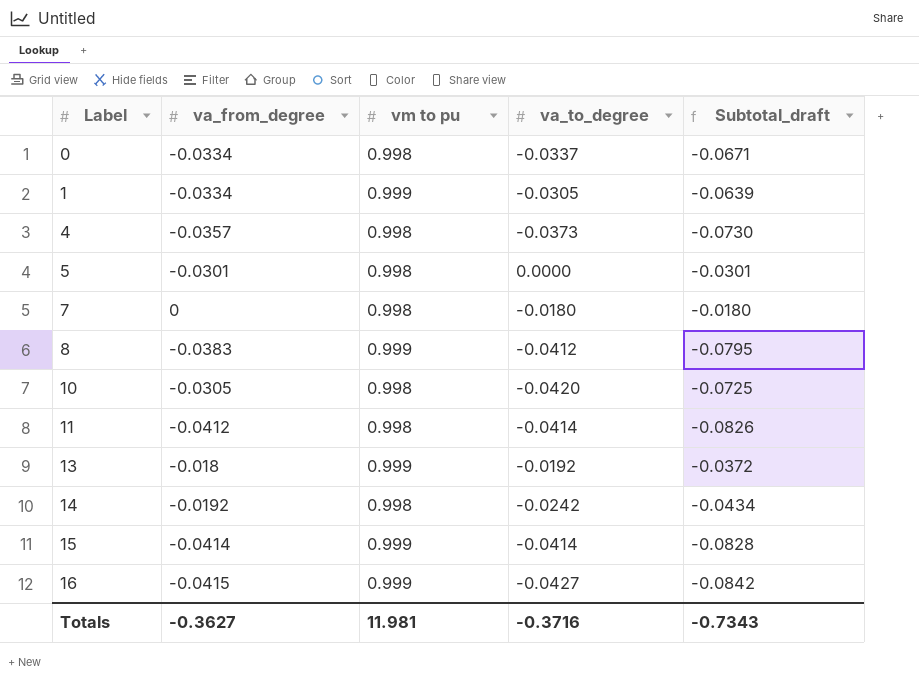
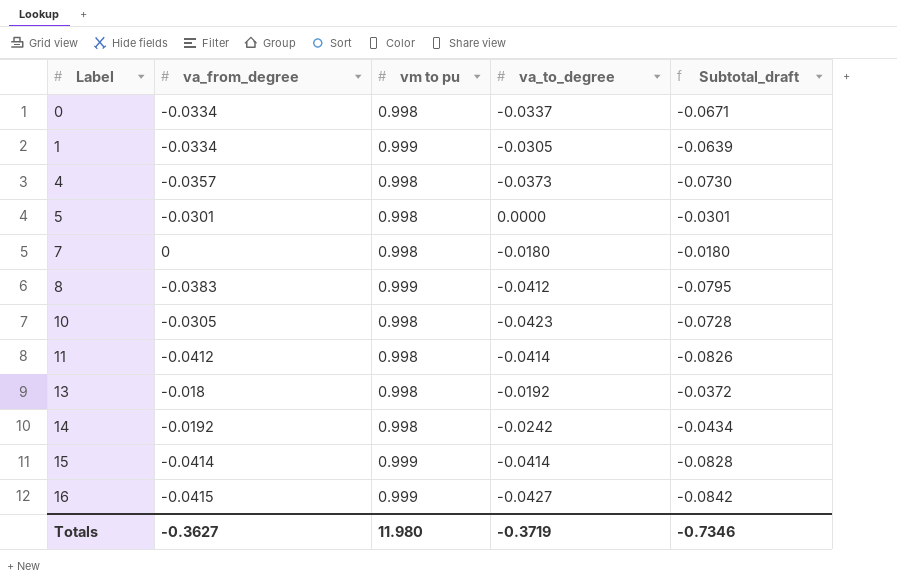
10 | va_to_degree: -0.0420 -> -0.0423
10 | Subtotal_draft: -0.0725 -> -0.0728
13 | vm to pu: 0.999 -> 0.998
Totals | vm to pu: 11.981 -> 11.980
Totals | va_to_degree: -0.3716 -> -0.3719
Totals | Subtotal_draft: -0.7343 -> -0.7346

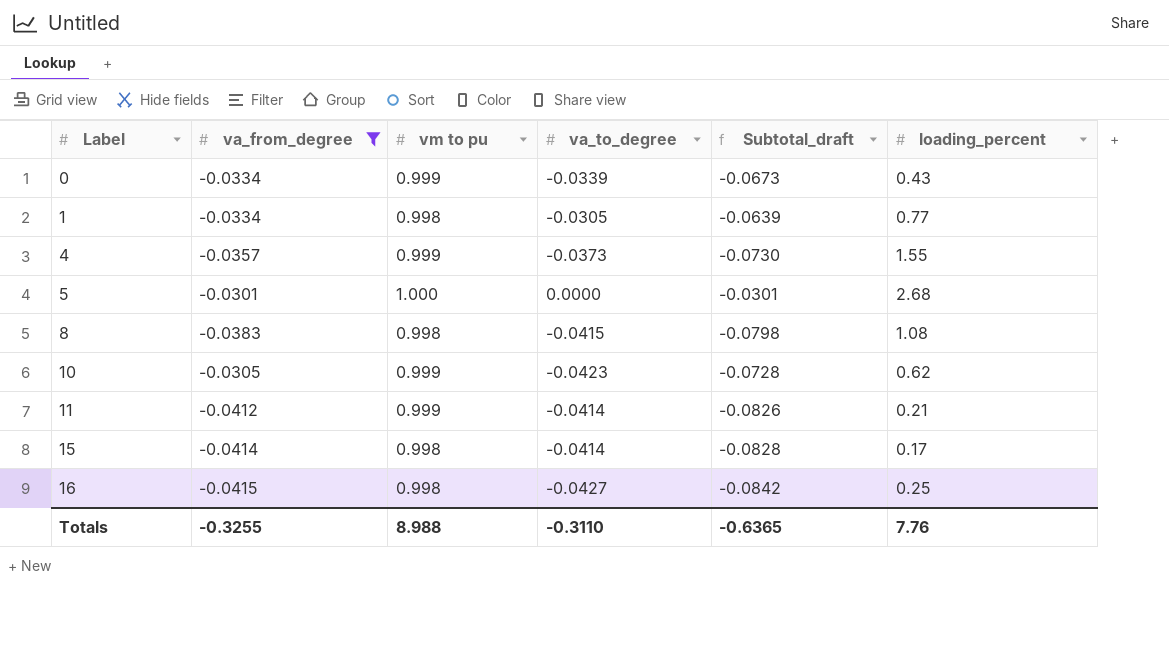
filter: none -> va_from_degree <= -0.0301
column loading_percent | position: none -> 6
0 | vm to pu: 0.998 -> 0.999
0 | va_to_degree: -0.0337 -> -0.0339
0 | Subtotal_draft: -0.0671 -> -0.0673
1 | vm to pu: 0.999 -> 0.998
4 | vm to pu: 0.998 -> 0.999
5 | vm to pu: 0.998 -> 1.000
8 | vm to pu: 0.999 -> 0.998
8 | va_to_degree: -0.0412 -> -0.0415
8 | Subtotal_draft: -0.0795 -> -0.0798
10 | vm to pu: 0.998 -> 0.999
11 | vm to pu: 0.998 -> 0.999
15 | vm to pu: 0.999 -> 0.998
16 | vm to pu: 0.999 -> 0.998
Totals | va_from_degree: -0.3627 -> -0.3255
Totals | vm to pu: 11.980 -> 8.988
Totals | va_to_degree: -0.3719 -> -0.3110
Totals | Subtotal_draft: -0.7346 -> -0.6365

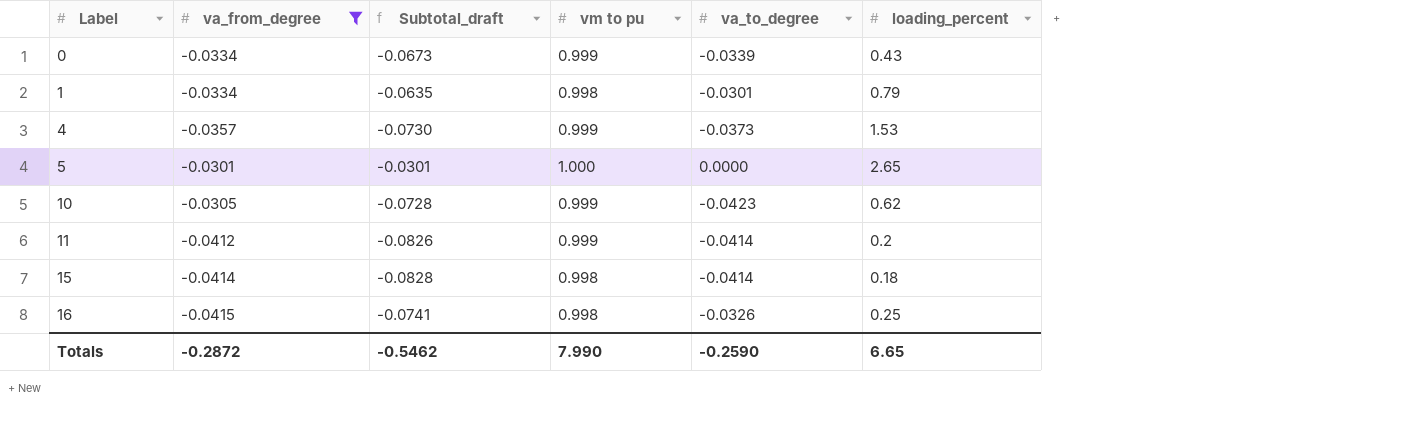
column Subtotal_draft | position: 5 -> 3
row 8: -0.0383 | 0.998 | -0.0415 | -0.0798 | 1.08 -> none
1 | Subtotal_draft: -0.0639 -> -0.0635
1 | va_to_degree: -0.0305 -> -0.0301
1 | loading_percent: 0.77 -> 0.79
4 | loading_percent: 1.55 -> 1.53
5 | loading_percent: 2.68 -> 2.65
11 | loading_percent: 0.21 -> 0.2
15 | loading_percent: 0.17 -> 0.18
16 | Subtotal_draft: -0.0842 -> -0.0741
16 | va_to_degree: -0.0427 -> -0.0326
Totals | va_from_degree: -0.3255 -> -0.2872
Totals | Subtotal_draft: -0.6365 -> -0.5462
Totals | vm to pu: 8.988 -> 7.990
Totals | va_to_degree: -0.3110 -> -0.2590
Totals | loading_percent: 7.76 -> 6.65

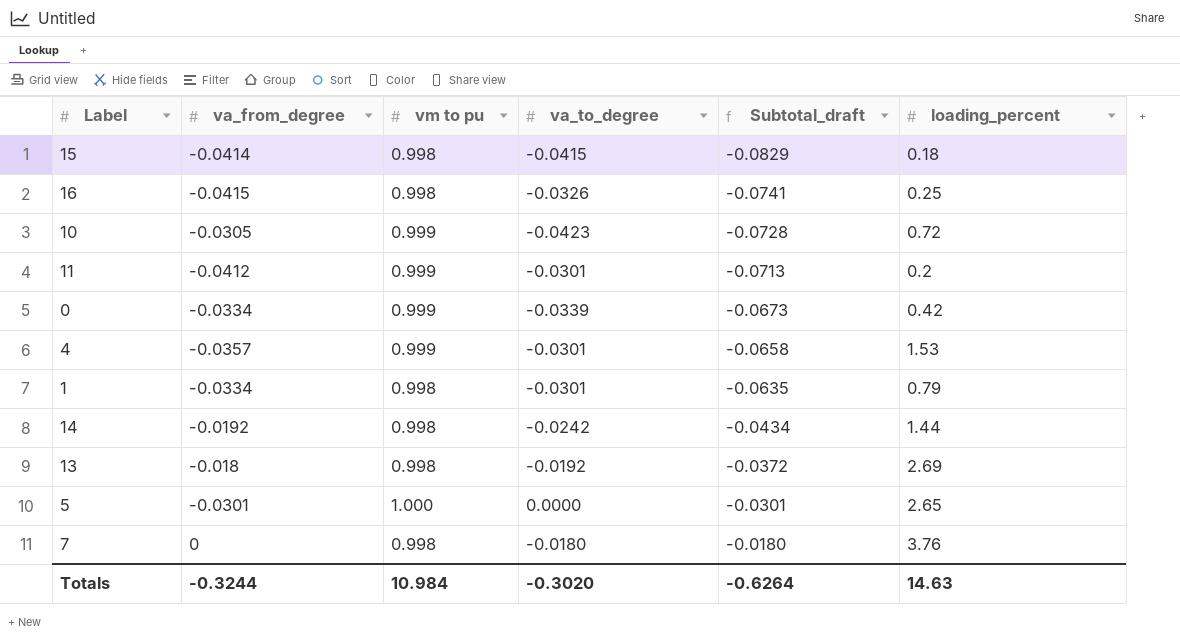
filter: va_from_degree <= -0.0301 -> none
row order: Label ascending -> Subtotal_draft ascending
column Subtotal_draft | position: 3 -> 5
15 | va_to_degree: -0.0414 -> -0.0415
15 | Subtotal_draft: -0.0828 -> -0.0829
10 | loading_percent: 0.62 -> 0.72
11 | va_to_degree: -0.0414 -> -0.0301
11 | Subtotal_draft: -0.0826 -> -0.0713
0 | loading_percent: 0.43 -> 0.42
4 | va_to_degree: -0.0373 -> -0.0301
4 | Subtotal_draft: -0.0730 -> -0.0658
Totals | va_from_degree: -0.2872 -> -0.3244
Totals | vm to pu: 7.990 -> 10.984
Totals | va_to_degree: -0.2590 -> -0.3020
Totals | Subtotal_draft: -0.5462 -> -0.6264
Totals | loading_percent: 6.65 -> 14.63

